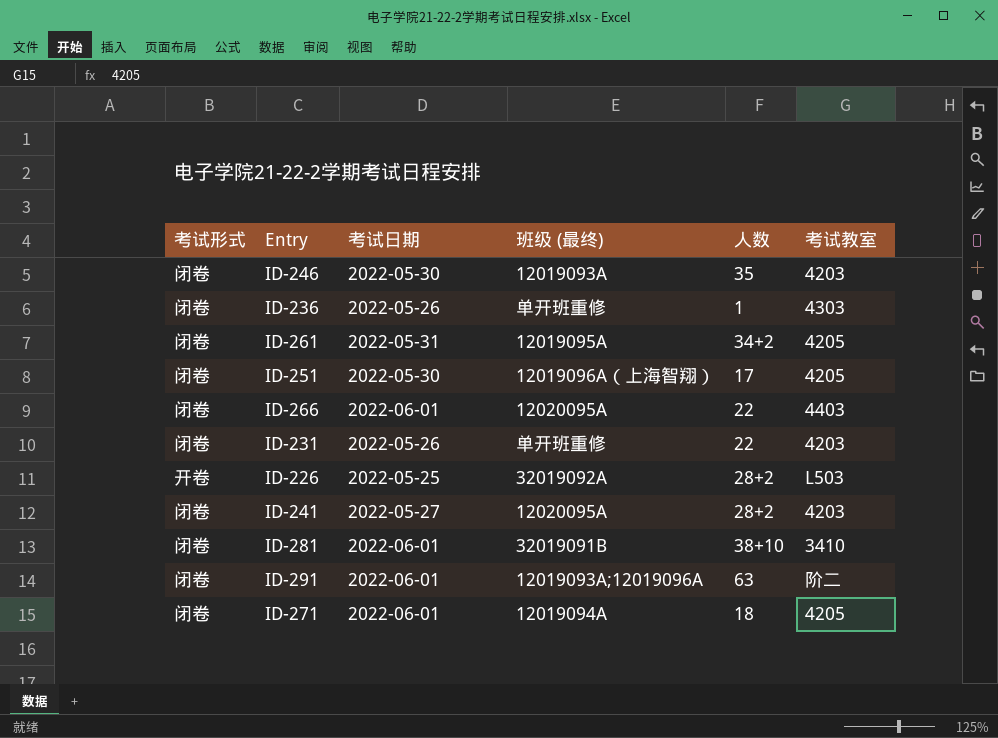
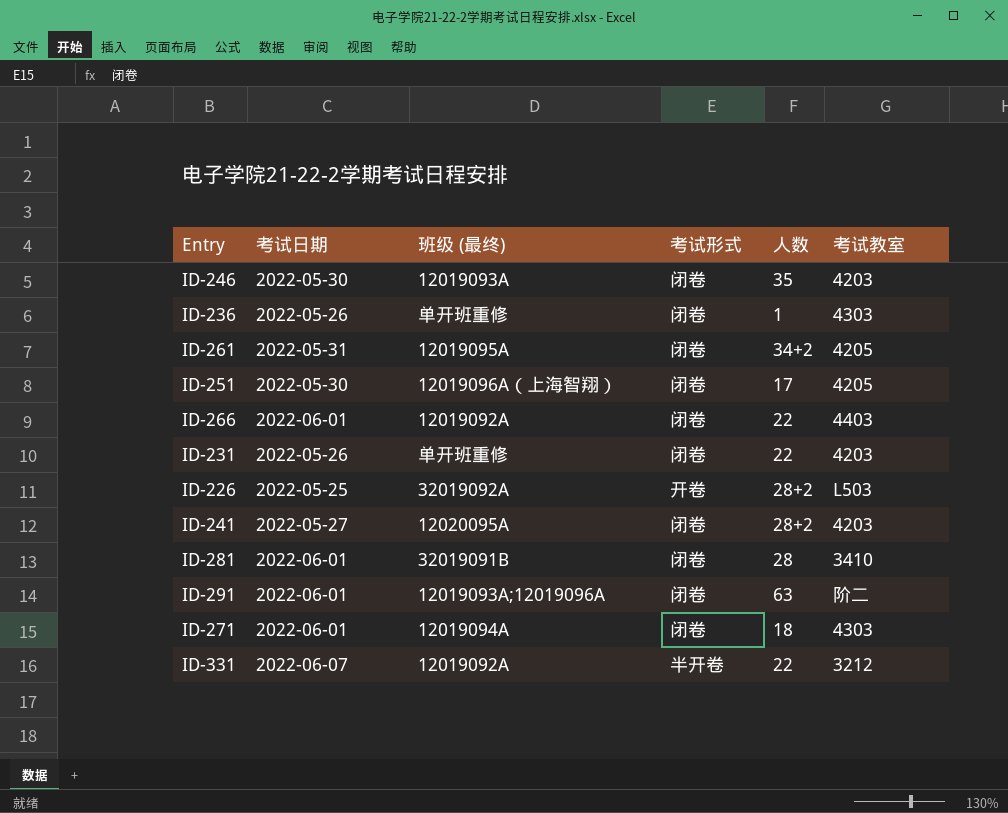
column 考试形式 | position: 1 -> 4
ID-266 | 班级 (最终): 12020095A -> 12019092A
ID-281 | 人数: 38+10 -> 28
ID-271 | 考试教室: 4205 -> 4303
row ID-331: none -> 2022-06-07 | 12019092A | 半开卷 | 22 | 3212

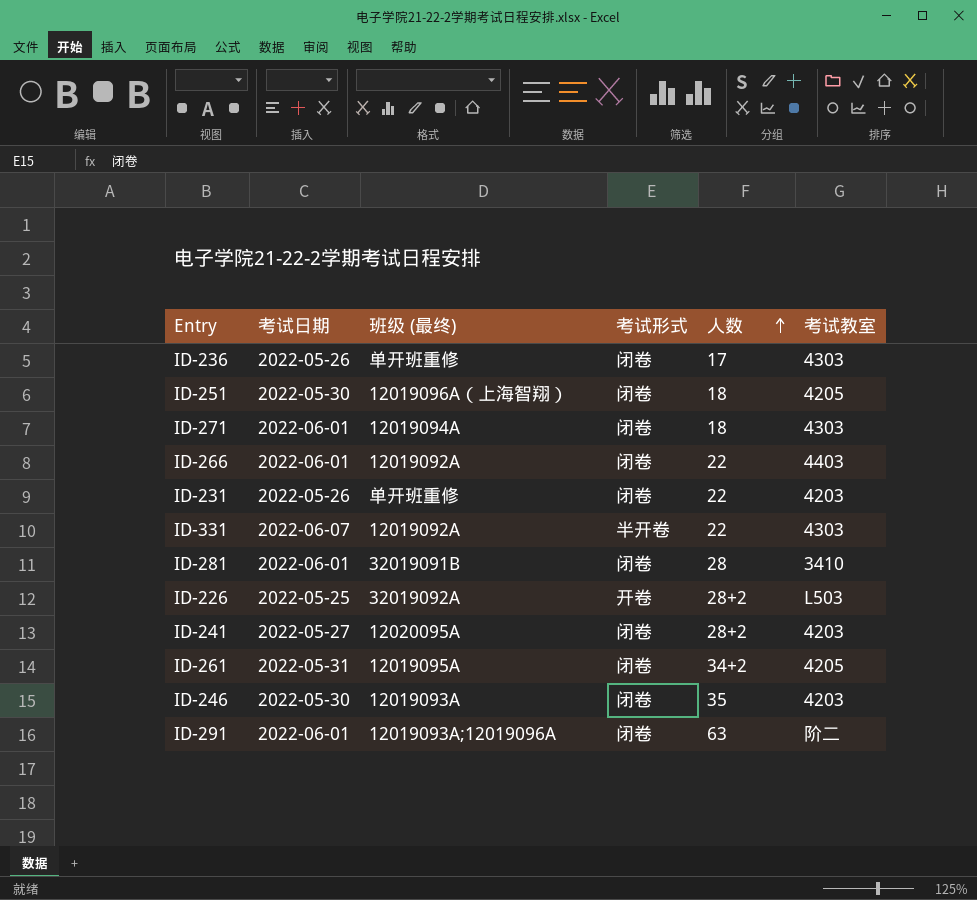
row order: none -> 人数 ascending
ID-236 | 人数: 1 -> 17
ID-251 | 人数: 17 -> 18
ID-331 | 考试教室: 3212 -> 4303

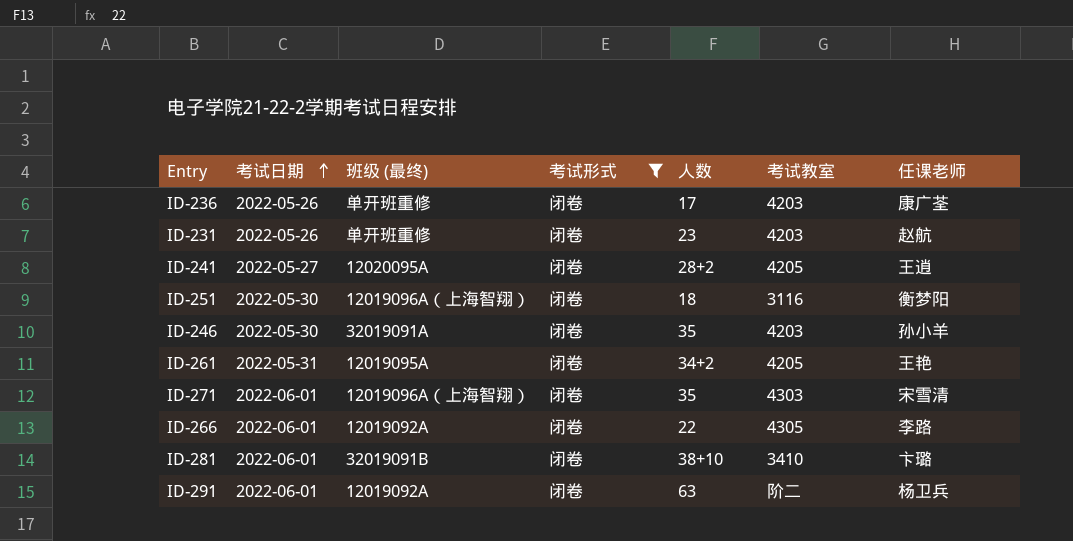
filter: none -> 考试形式 = 闭卷
row order: 人数 ascending -> 考试日期 ascending
column 任课老师 | position: none -> 7
ID-236 | 考试教室: 4303 -> 4203
ID-231 | 人数: 22 -> 23
ID-241 | 考试教室: 4203 -> 4205
ID-251 | 考试教室: 4205 -> 3116
ID-246 | 班级 (最终): 12019093A -> 32019091A
ID-271 | 班级 (最终): 12019094A -> 12019096A（上海智翔）
ID-271 | 人数: 18 -> 35
ID-266 | 考试教室: 4403 -> 4305
ID-281 | 人数: 28 -> 38+10
ID-291 | 班级 (最终): 12019093A;12019096A -> 12019092A

